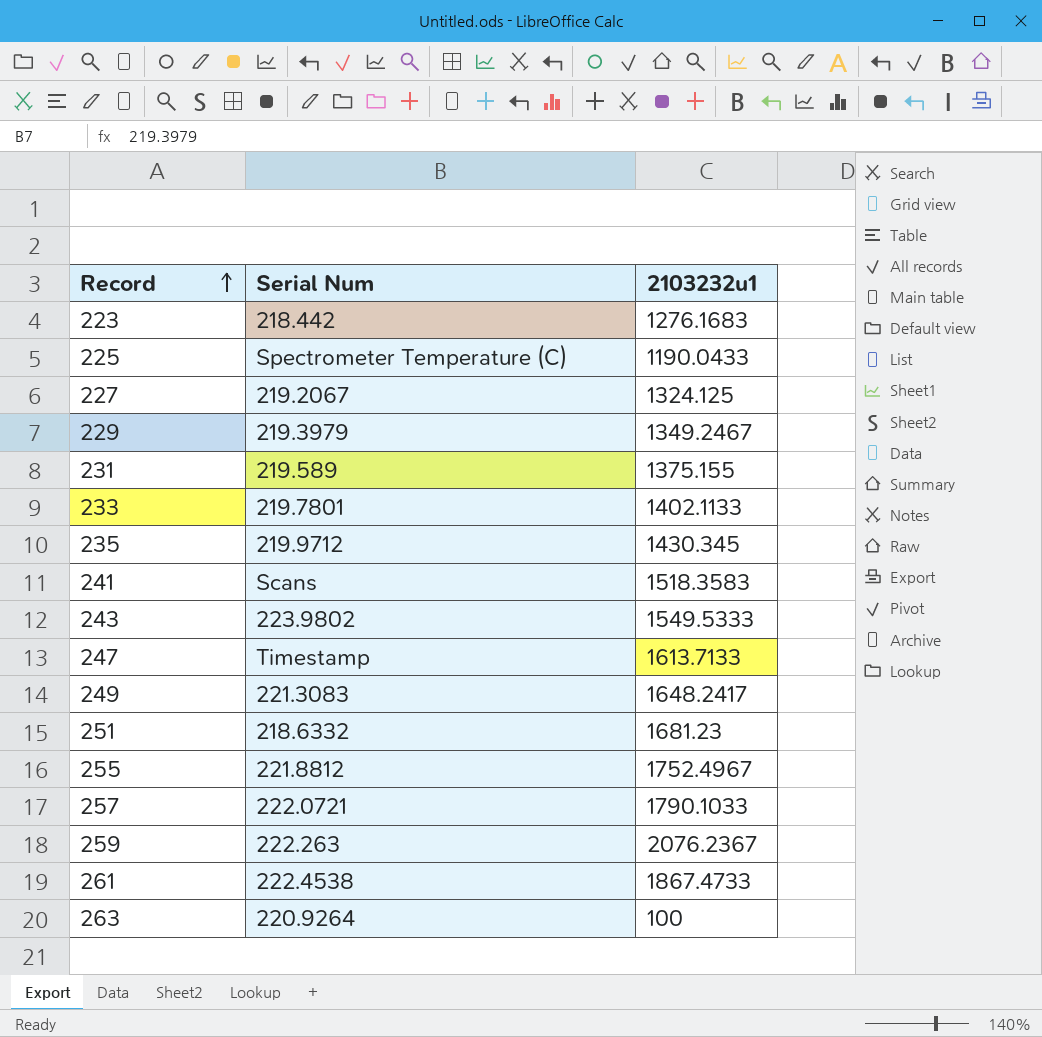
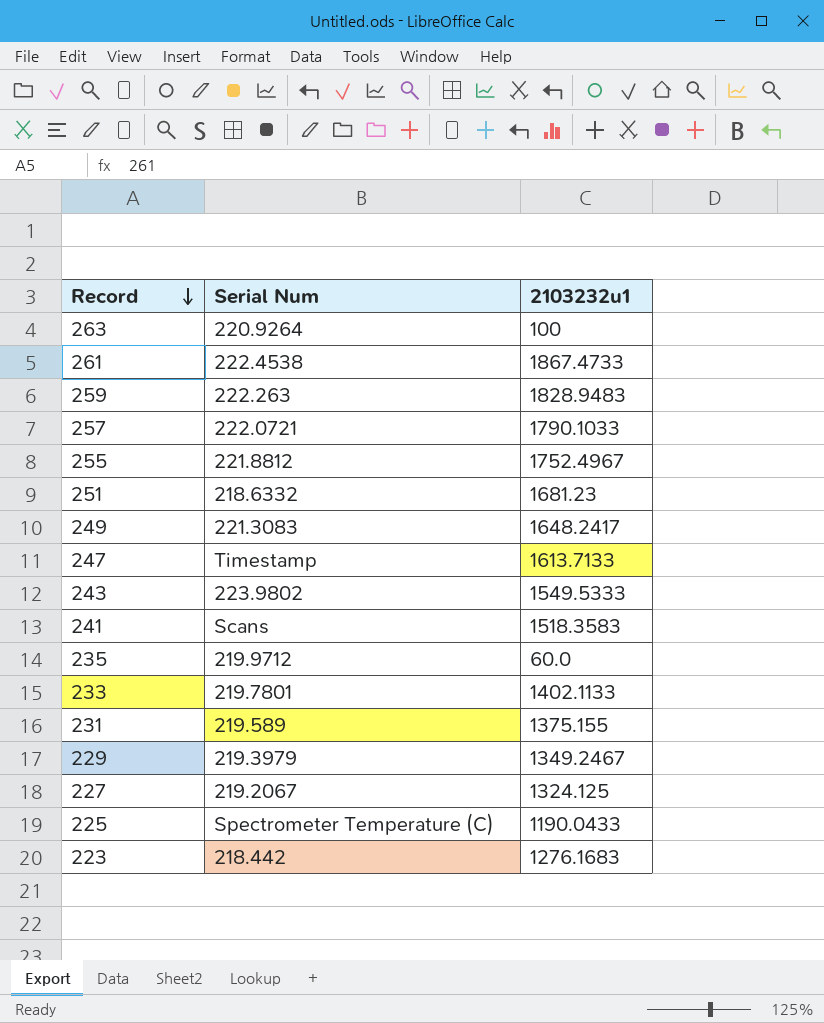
row order: Record ascending -> Record descending
259 | 2103232u1: 2076.2367 -> 1828.9483
235 | 2103232u1: 1430.345 -> 60.0

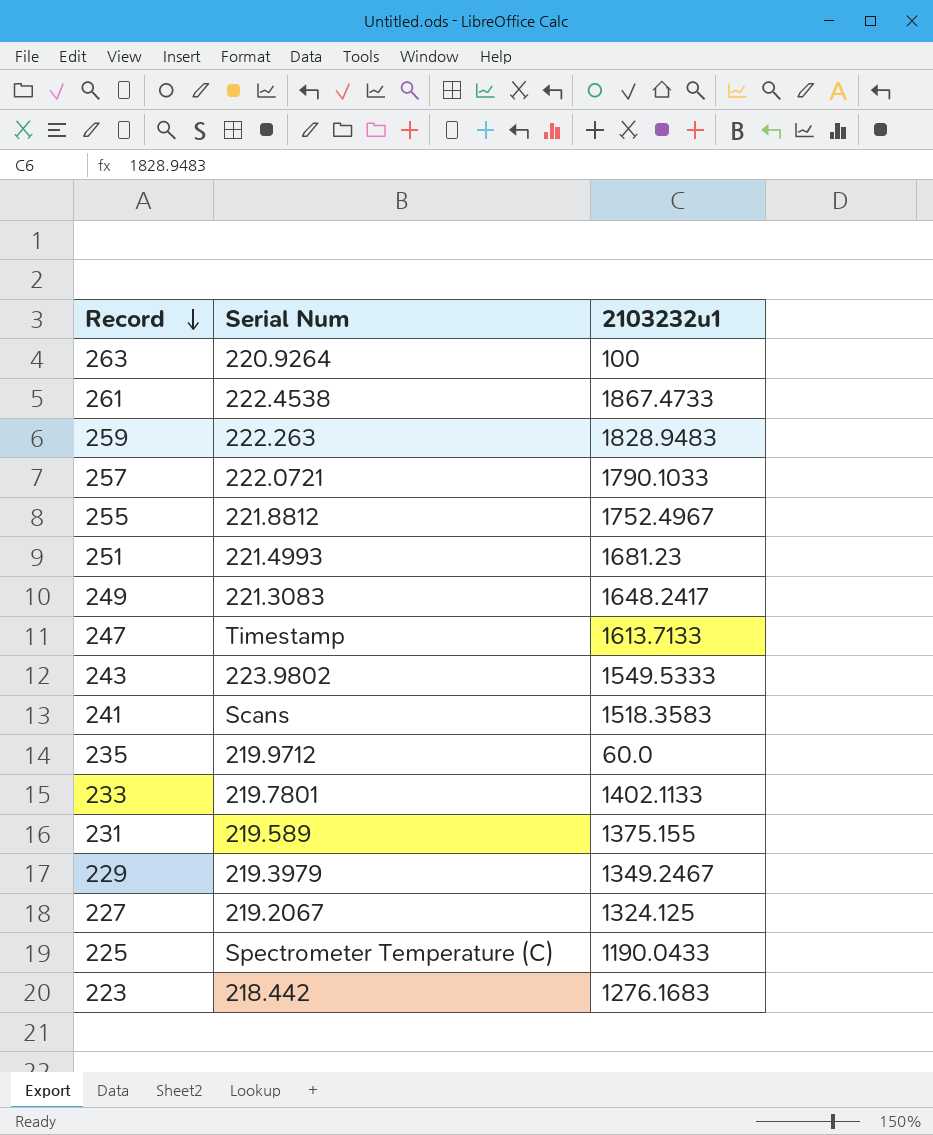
251 | Serial Num: 218.6332 -> 221.4993

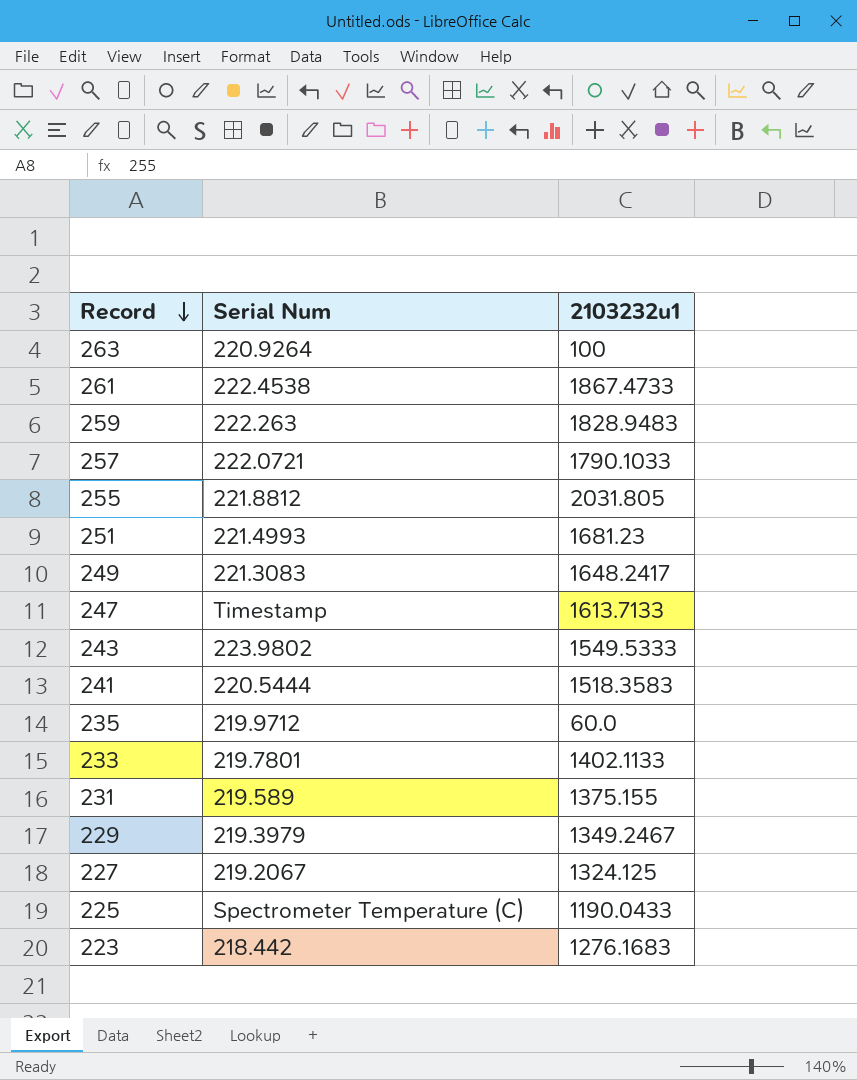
255 | 2103232u1: 1752.4967 -> 2031.805
241 | Serial Num: Scans -> 220.5444

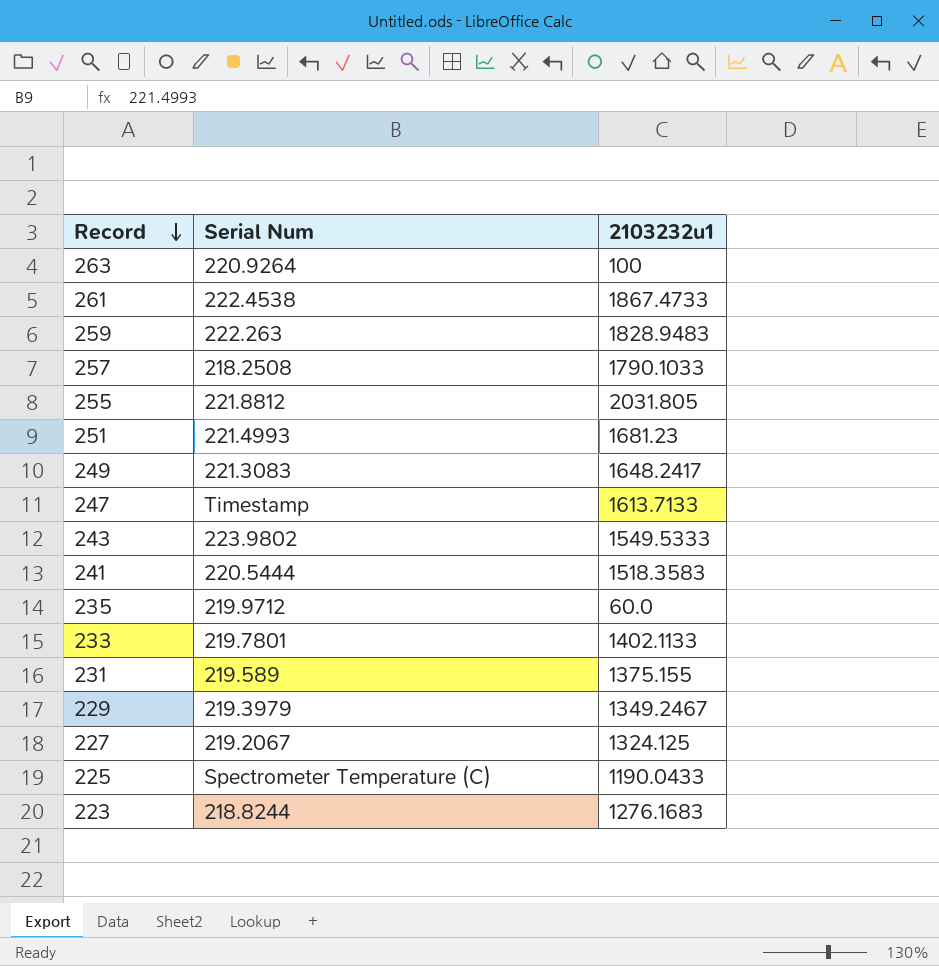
257 | Serial Num: 222.0721 -> 218.2508
223 | Serial Num: 218.442 -> 218.8244

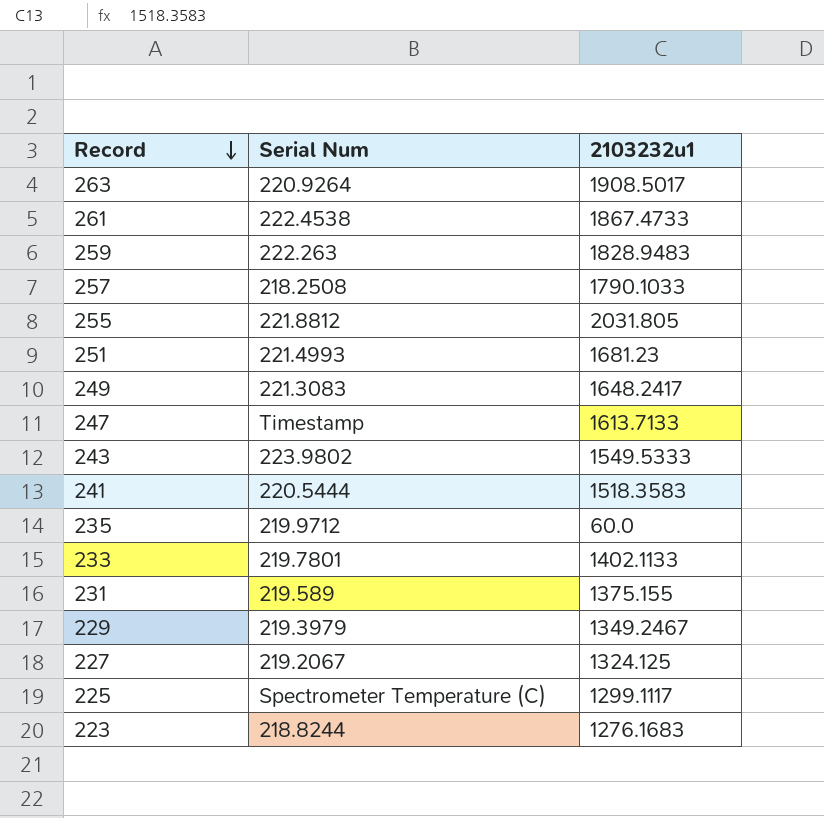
263 | 2103232u1: 100 -> 1908.5017
225 | 2103232u1: 1190.0433 -> 1299.1117

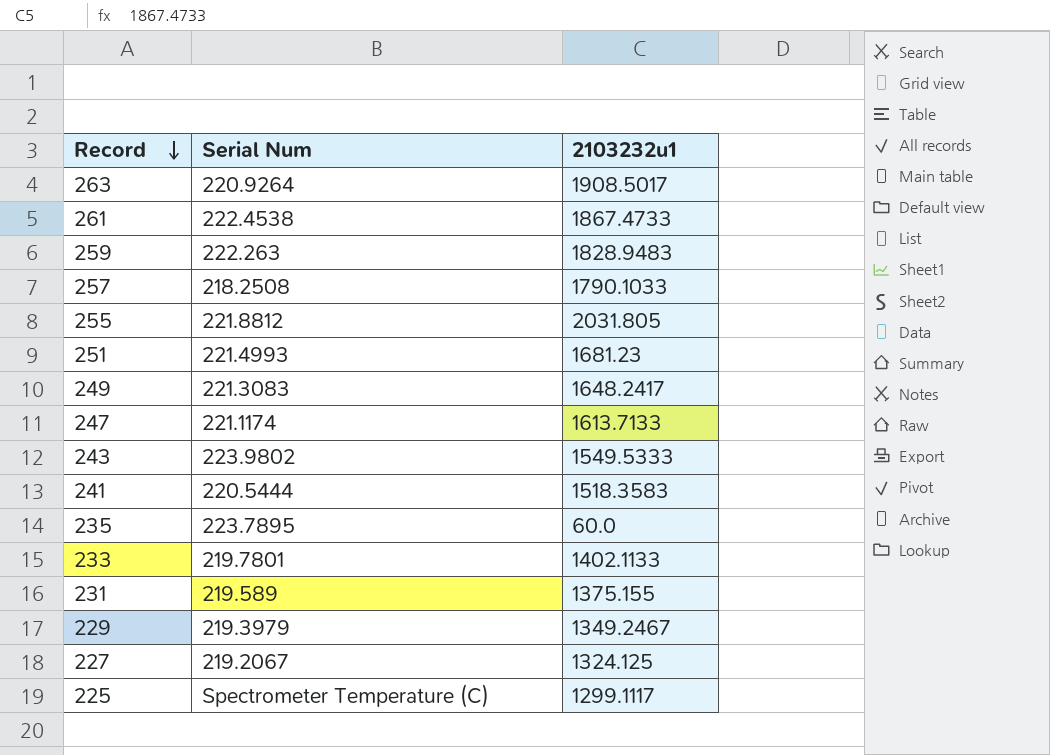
row 223: 218.8244 | 1276.1683 -> none
247 | Serial Num: Timestamp -> 221.1174
235 | Serial Num: 219.9712 -> 223.7895

